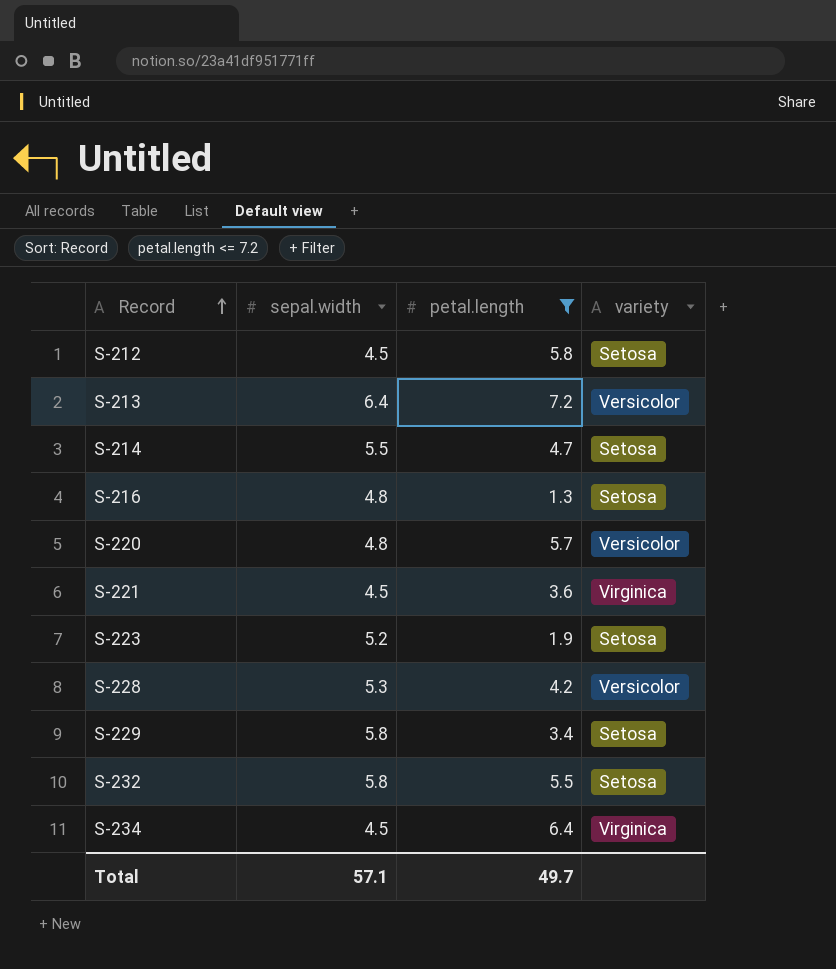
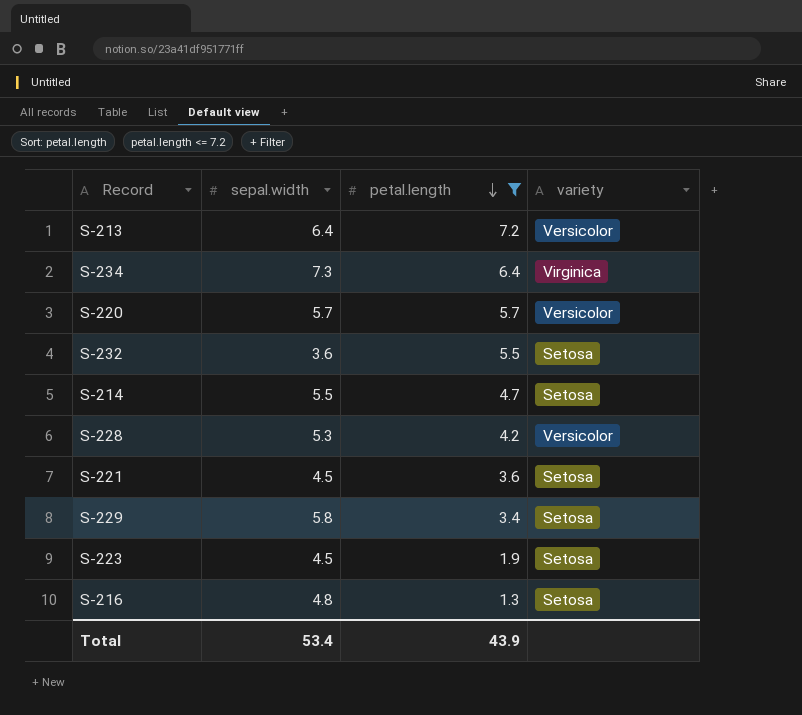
row order: Record ascending -> petal.length descending
row S-212: 4.5 | 5.8 | Setosa -> none
S-234 | sepal.width: 4.5 -> 7.3
S-220 | sepal.width: 4.8 -> 5.7
S-232 | sepal.width: 5.8 -> 3.6
S-221 | variety: Virginica -> Setosa
S-223 | sepal.width: 5.2 -> 4.5
Total | sepal.width: 57.1 -> 53.4
Total | petal.length: 49.7 -> 43.9

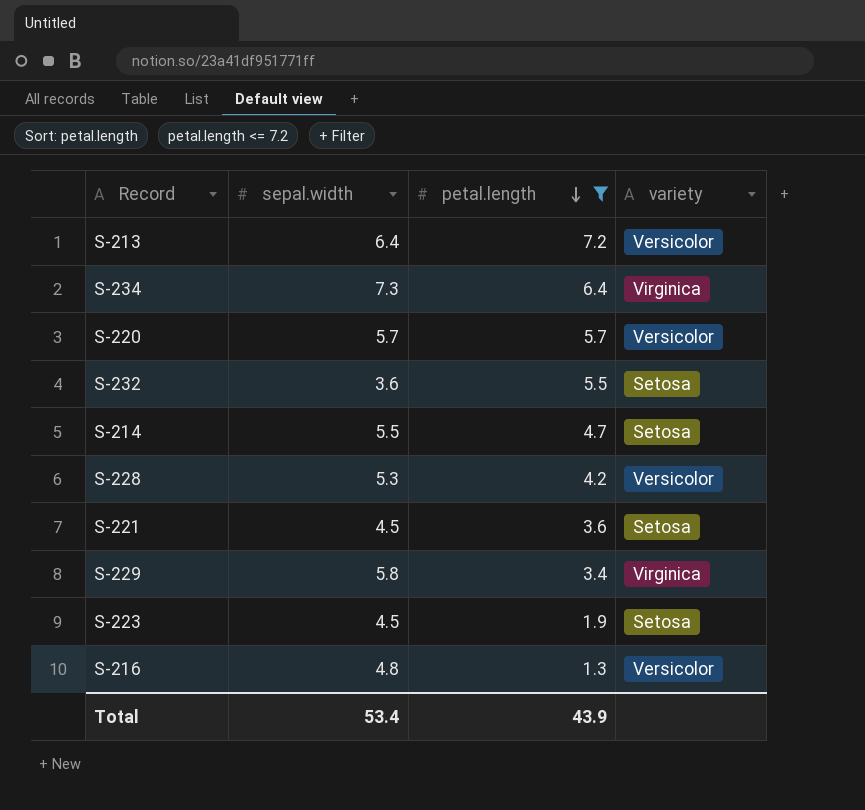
S-229 | variety: Setosa -> Virginica
S-216 | variety: Setosa -> Versicolor

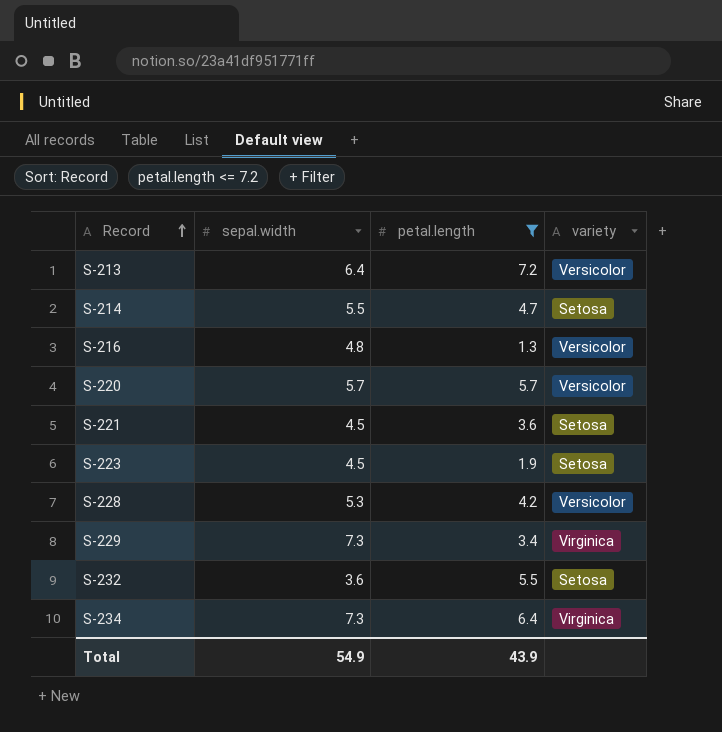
row order: petal.length descending -> Record ascending
S-229 | sepal.width: 5.8 -> 7.3
Total | sepal.width: 53.4 -> 54.9

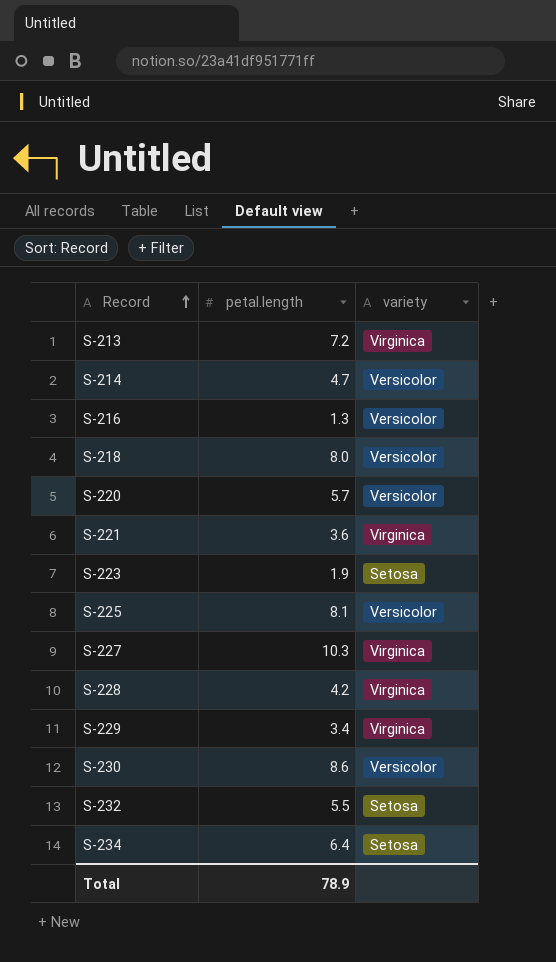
filter: petal.length <= 7.2 -> none
column sepal.width | position: 2 -> none
S-213 | variety: Versicolor -> Virginica
S-214 | variety: Setosa -> Versicolor
S-221 | variety: Setosa -> Virginica
S-228 | variety: Versicolor -> Virginica
S-234 | variety: Virginica -> Setosa
Total | petal.length: 43.9 -> 78.9

